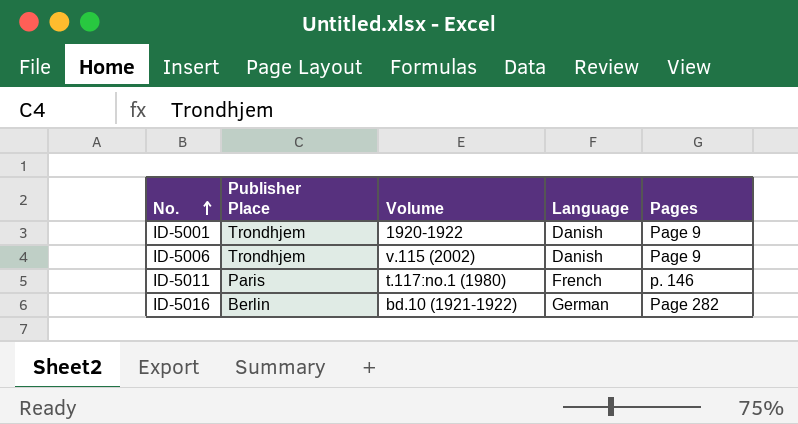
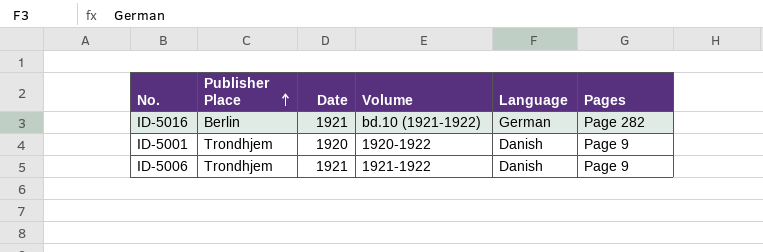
row order: No. ascending -> Publisher Place ascending
column Date | position: none -> 3
row ID-5011: Paris | t.117:no.1 (1980) | French | p. 146 -> none
ID-5006 | Volume: v.115 (2002) -> 1921-1922

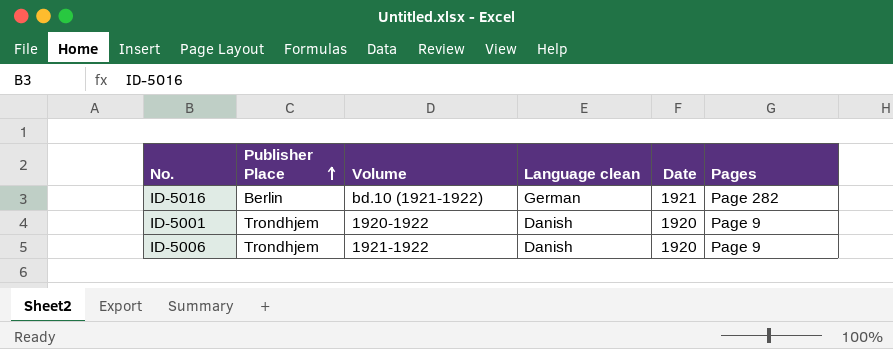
column name: Language -> Language clean
column Date | position: 3 -> 5
ID-5006 | Date: 1921 -> 1920

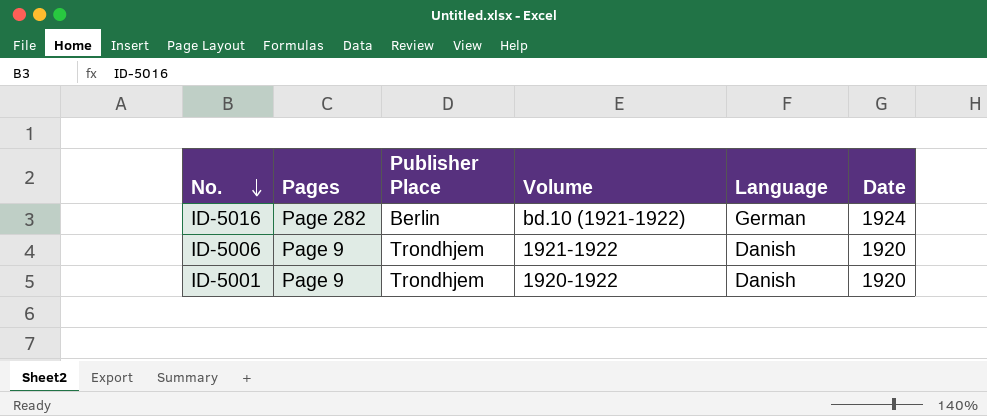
row order: Publisher Place ascending -> No. descending
column Pages | position: 6 -> 2
column name: Language clean -> Language
ID-5016 | Date: 1921 -> 1924

